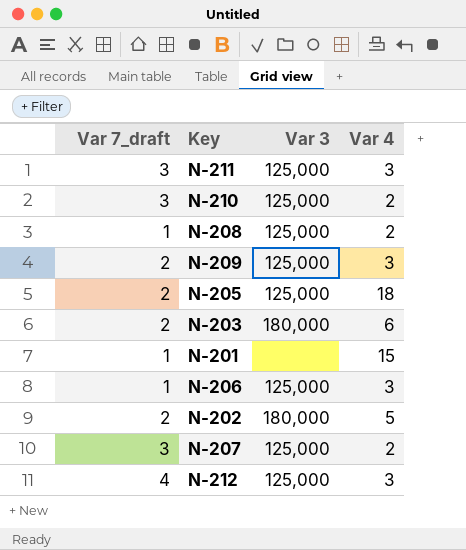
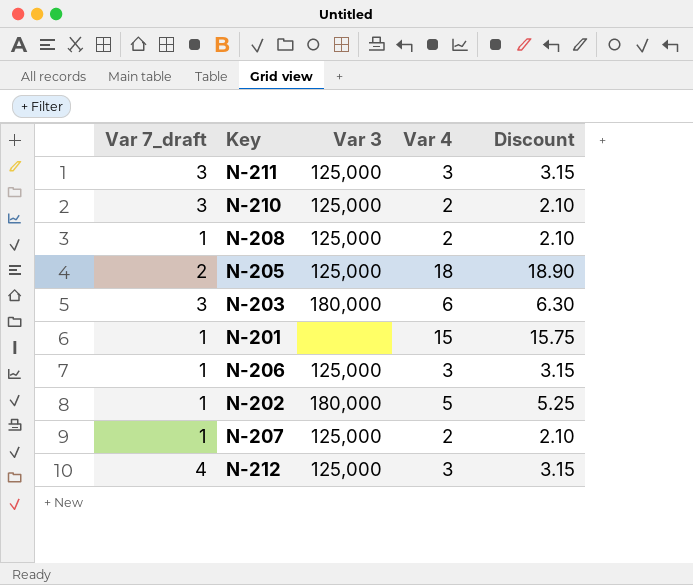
column Discount | formula: none -> [Var 4] * 1.05
row N-209: 2 | 125,000 | 3 -> none
N-203 | Var 7_draft: 2 -> 3
N-202 | Var 7_draft: 2 -> 1
N-207 | Var 7_draft: 3 -> 1

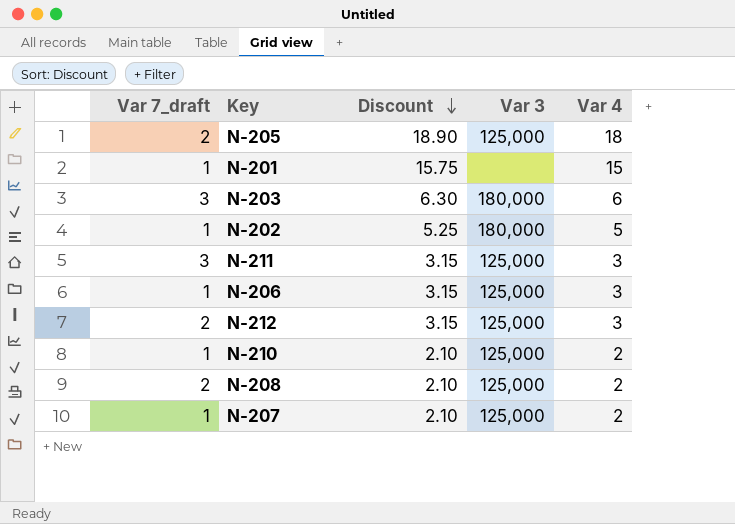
row order: none -> Discount descending
column Discount | position: 5 -> 3
N-212 | Var 7_draft: 4 -> 2
N-210 | Var 7_draft: 3 -> 1
N-208 | Var 7_draft: 1 -> 2

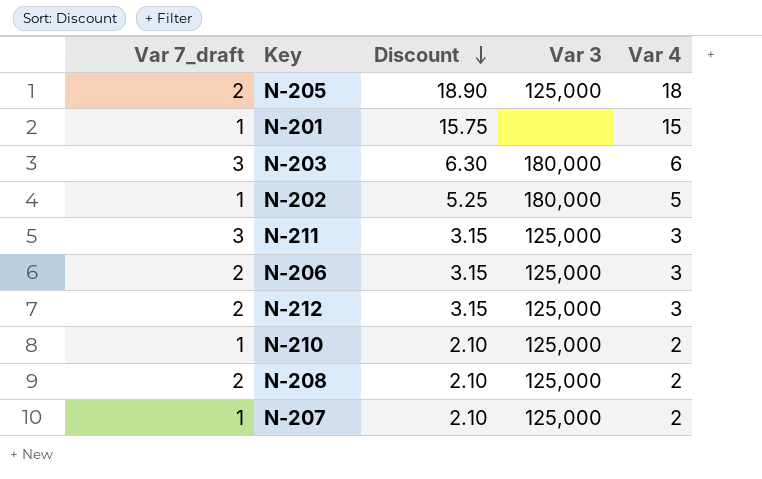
N-206 | Var 7_draft: 1 -> 2

